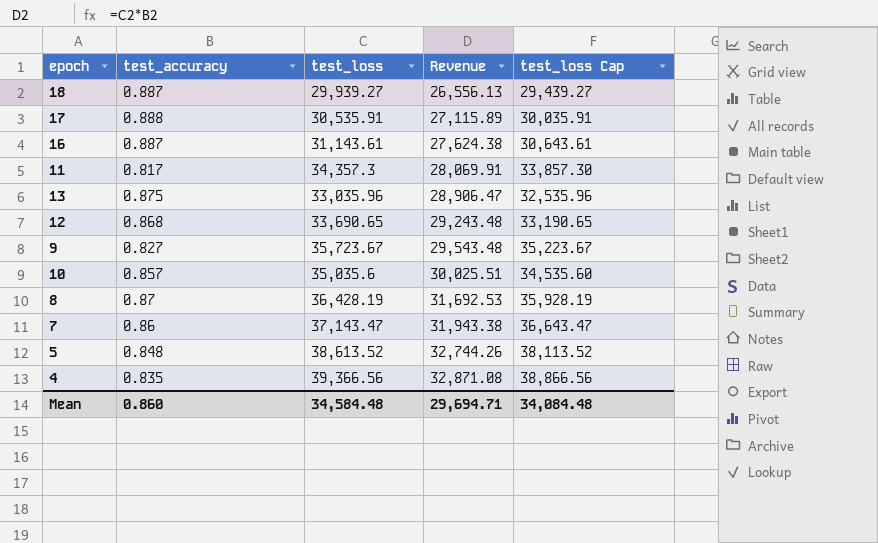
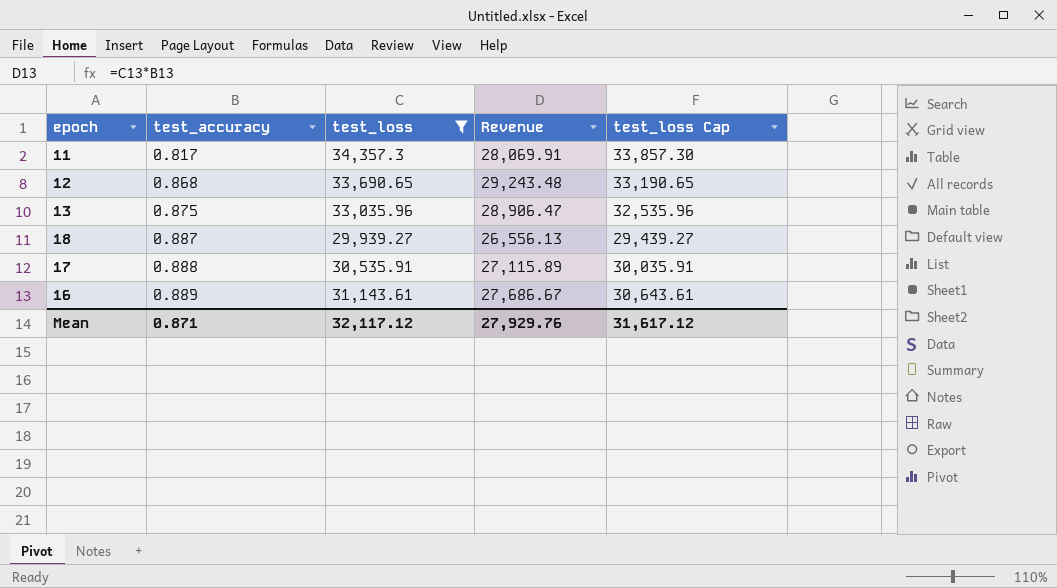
filter: none -> test_loss <= 34,357.3
row order: Revenue ascending -> test_accuracy ascending
16 | test_accuracy: 0.887 -> 0.889
16 | Revenue: 27,624.38 -> 27,686.67
Mean | test_accuracy: 0.860 -> 0.871
Mean | test_loss: 34,584.48 -> 32,117.12
Mean | Revenue: 29,694.71 -> 27,929.76
Mean | test_loss Cap: 34,084.48 -> 31,617.12

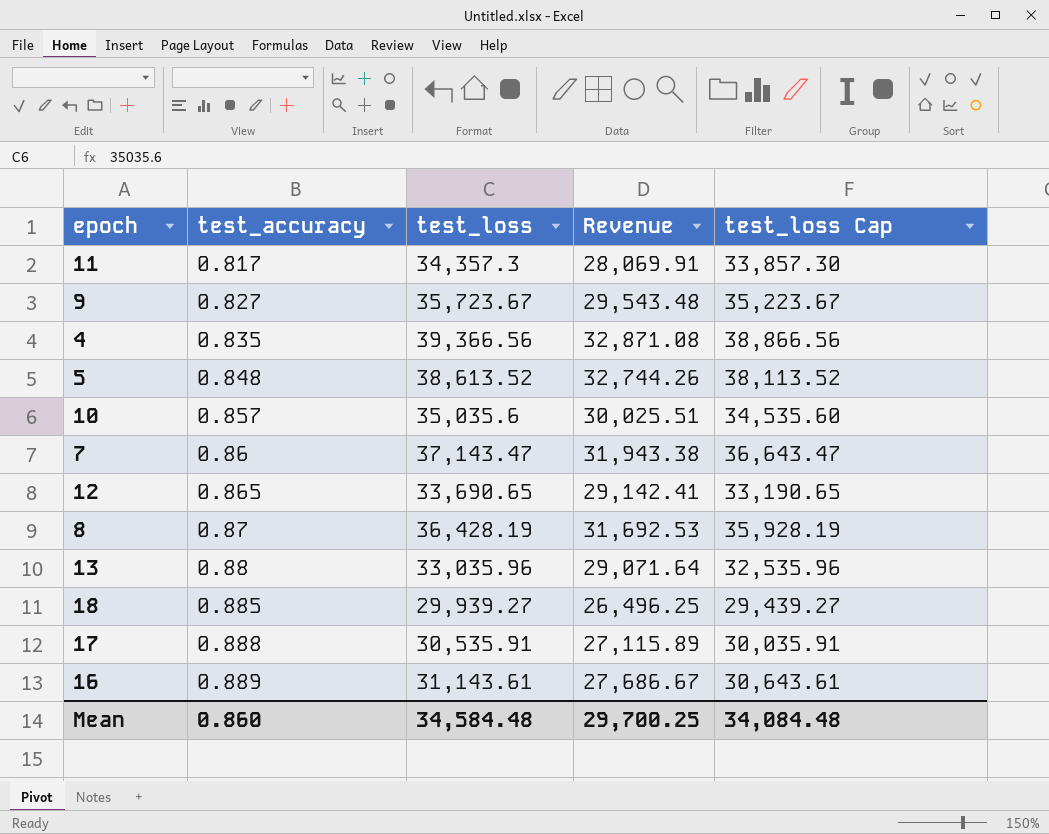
filter: test_loss <= 34,357.3 -> none
12 | test_accuracy: 0.868 -> 0.865
12 | Revenue: 29,243.48 -> 29,142.41
13 | test_accuracy: 0.875 -> 0.88
13 | Revenue: 28,906.47 -> 29,071.64
18 | test_accuracy: 0.887 -> 0.885
18 | Revenue: 26,556.13 -> 26,496.25
Mean | test_accuracy: 0.871 -> 0.860
Mean | test_loss: 32,117.12 -> 34,584.48
Mean | Revenue: 27,929.76 -> 29,700.25
Mean | test_loss Cap: 31,617.12 -> 34,084.48

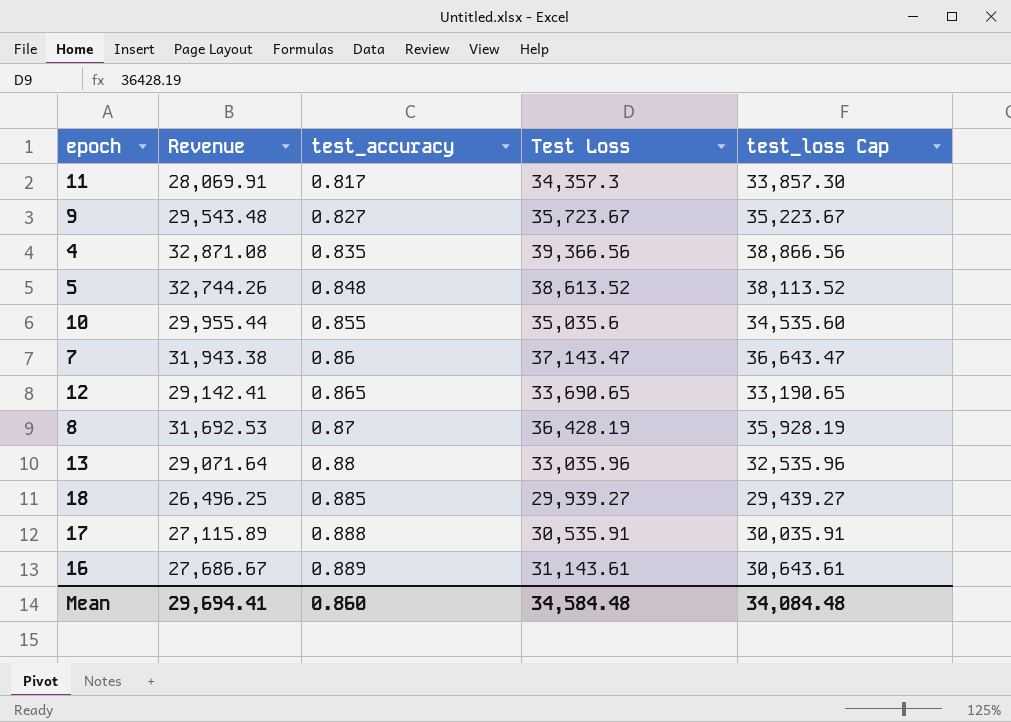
column Revenue | position: 4 -> 2
column name: test_loss -> Test Loss
10 | Revenue: 30,025.51 -> 29,955.44
10 | test_accuracy: 0.857 -> 0.855
Mean | Revenue: 29,700.25 -> 29,694.41

